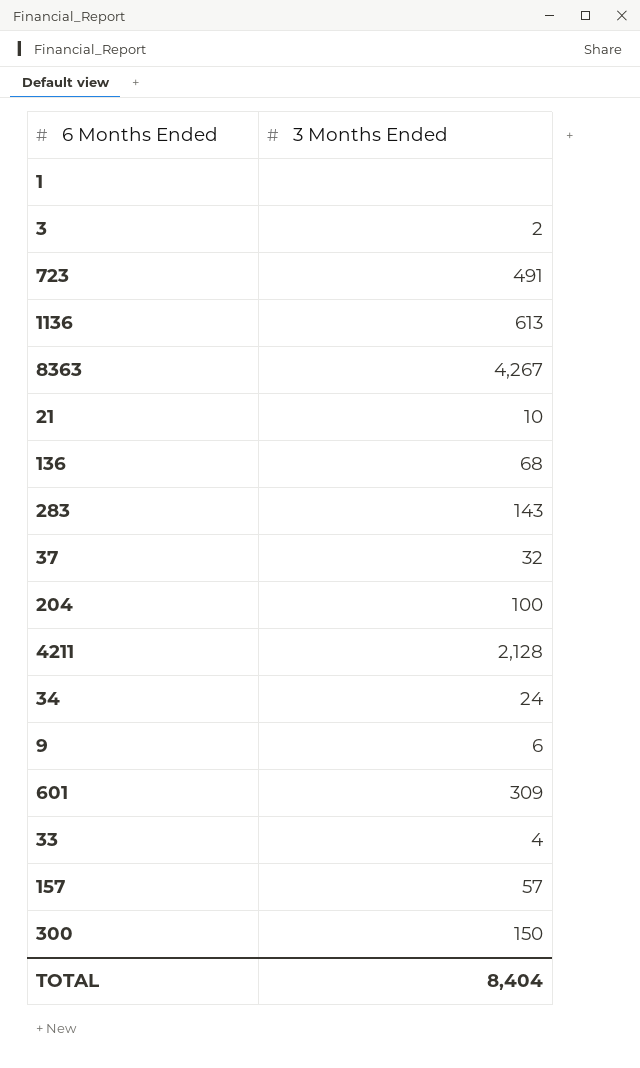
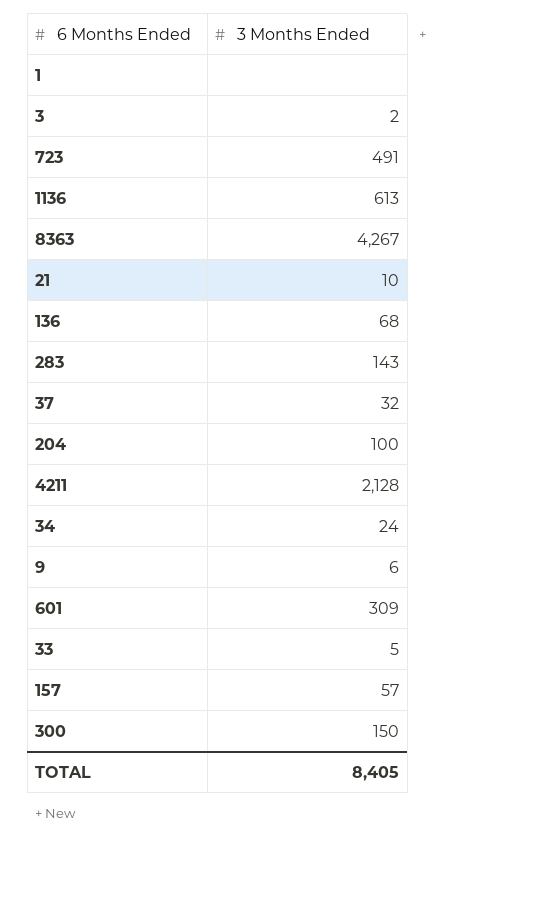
33 | 3 Months Ended: 4 -> 5
TOTAL | 3 Months Ended: 8,404 -> 8,405

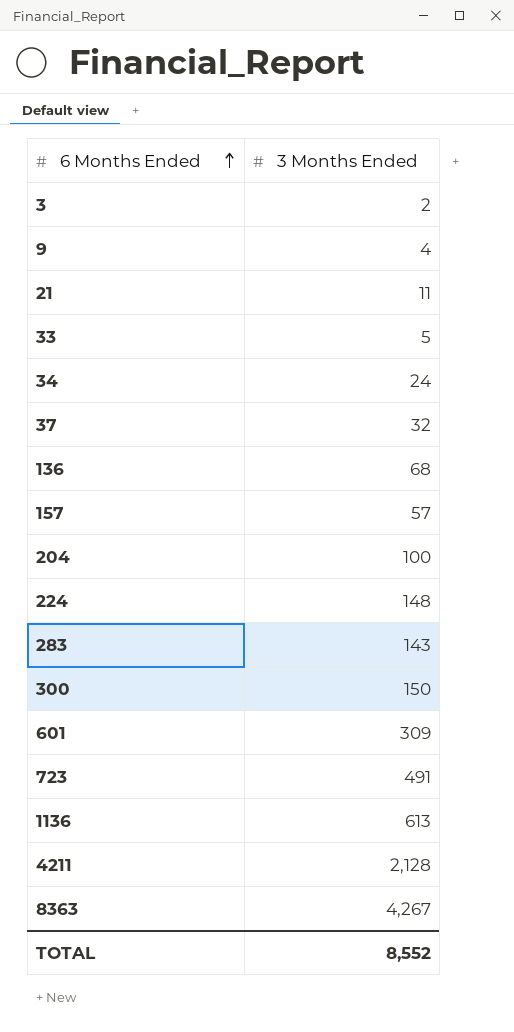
row order: none -> 6 Months Ended ascending
row 1: none -> none
9 | 3 Months Ended: 6 -> 4
21 | 3 Months Ended: 10 -> 11
row 224: none -> 148
TOTAL | 3 Months Ended: 8,405 -> 8,552

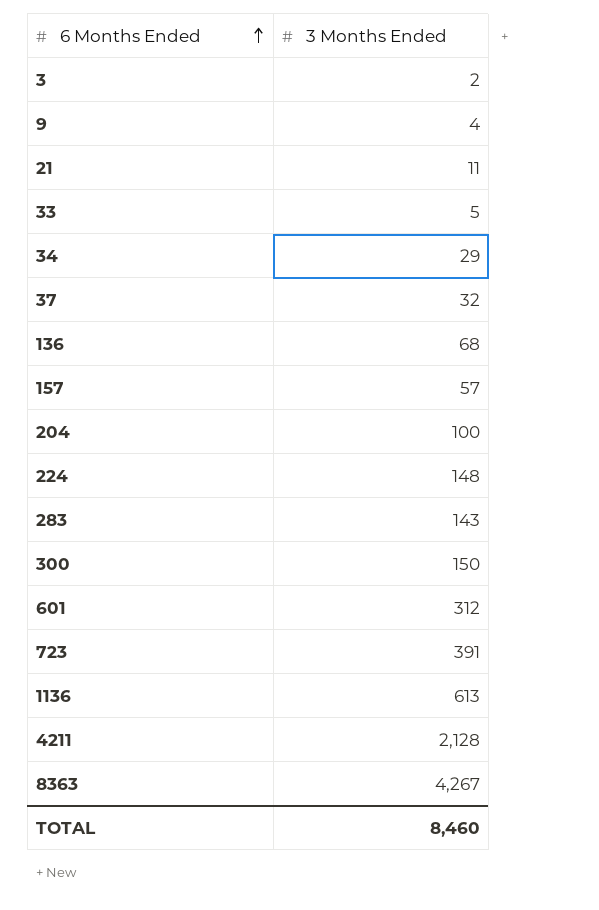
34 | 3 Months Ended: 24 -> 29
601 | 3 Months Ended: 309 -> 312
723 | 3 Months Ended: 491 -> 391
TOTAL | 3 Months Ended: 8,552 -> 8,460

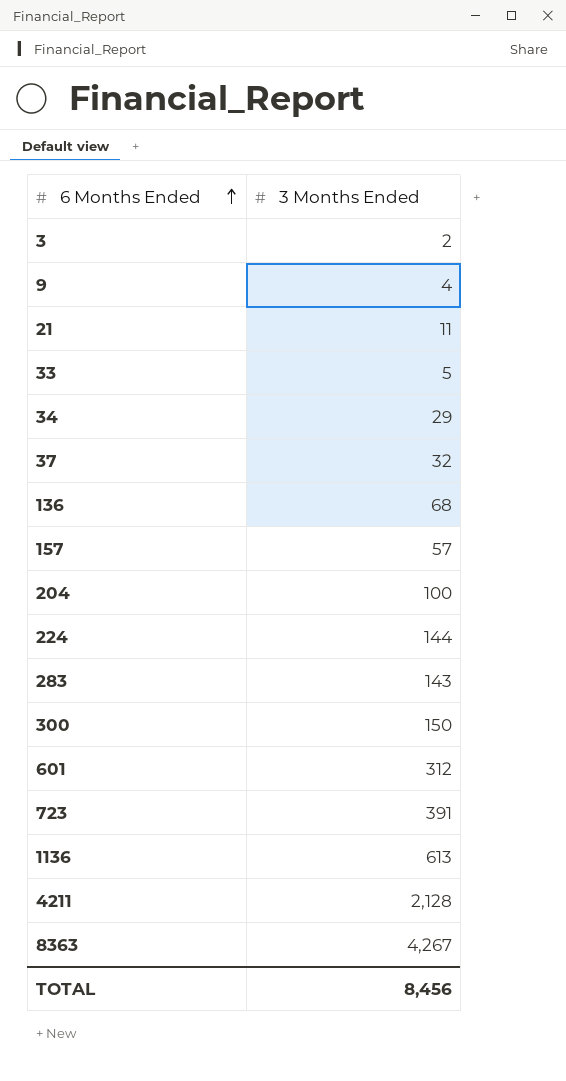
224 | 3 Months Ended: 148 -> 144
TOTAL | 3 Months Ended: 8,460 -> 8,456

